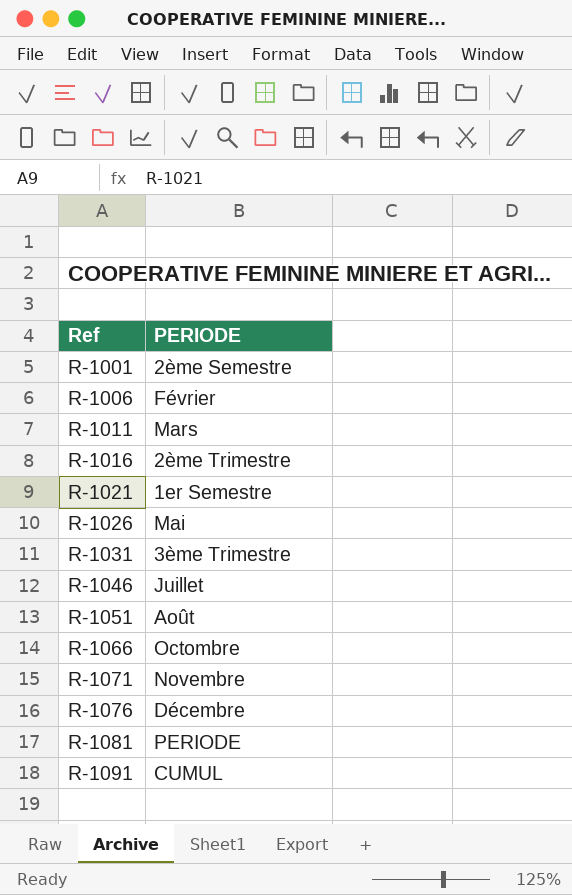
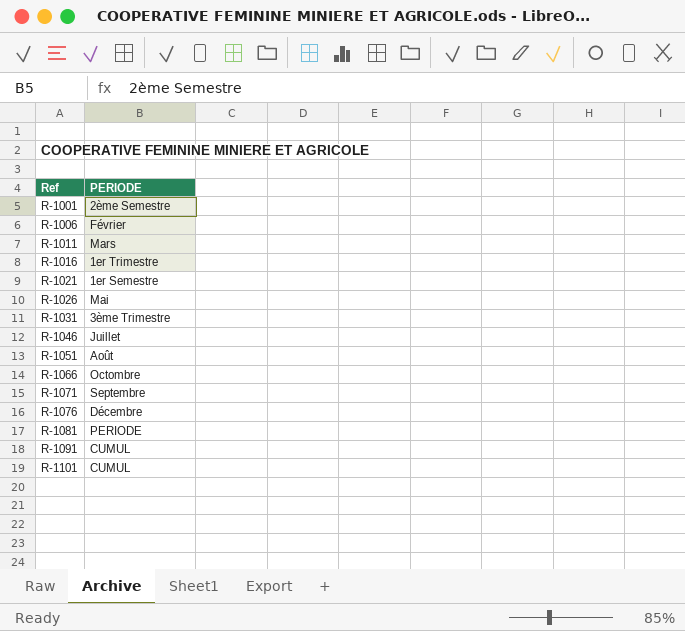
R-1016 | PERIODE: 2ème Trimestre -> 1er Trimestre
R-1071 | PERIODE: Novembre -> Septembre
row R-1101: none -> CUMUL

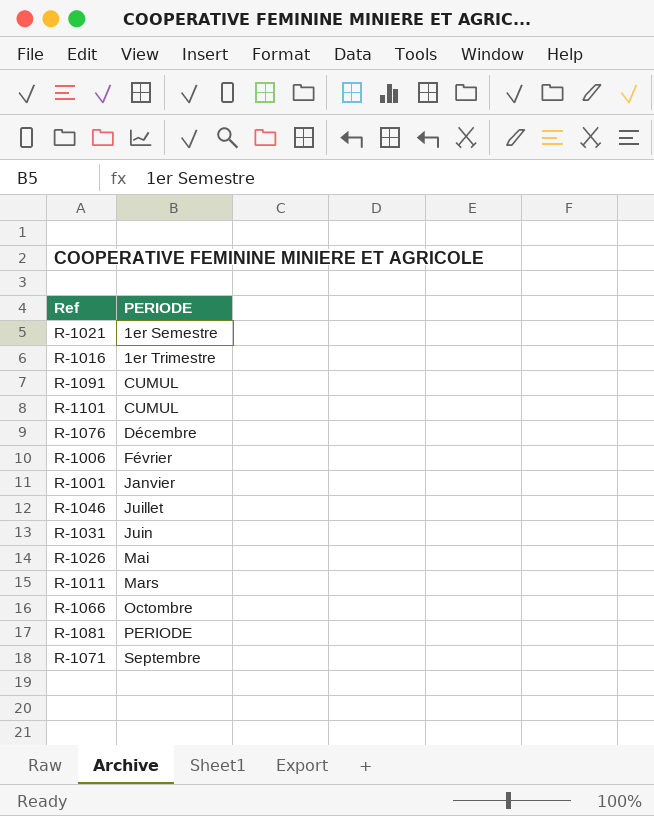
row order: Ref ascending -> PERIODE ascending
row R-1051: Août -> none
R-1001 | PERIODE: 2ème Semestre -> Janvier
R-1031 | PERIODE: 3ème Trimestre -> Juin

